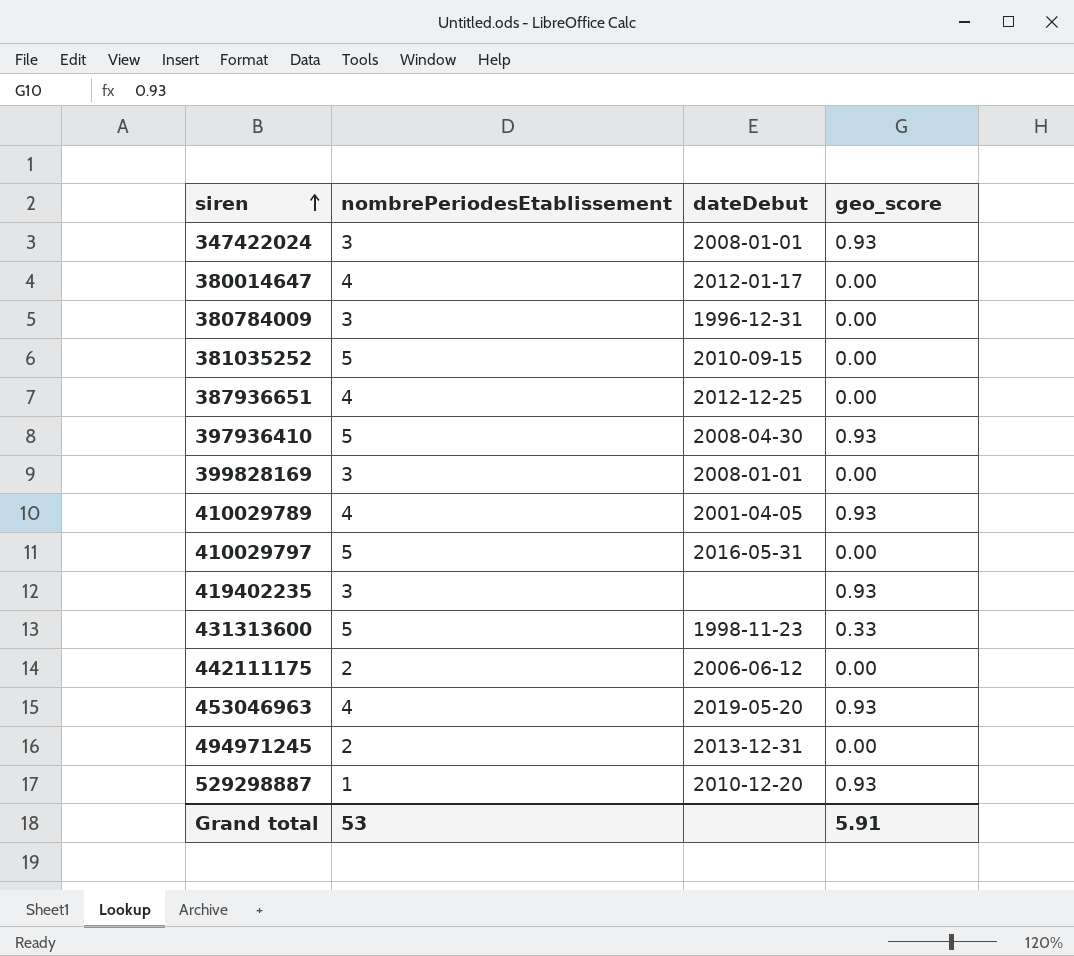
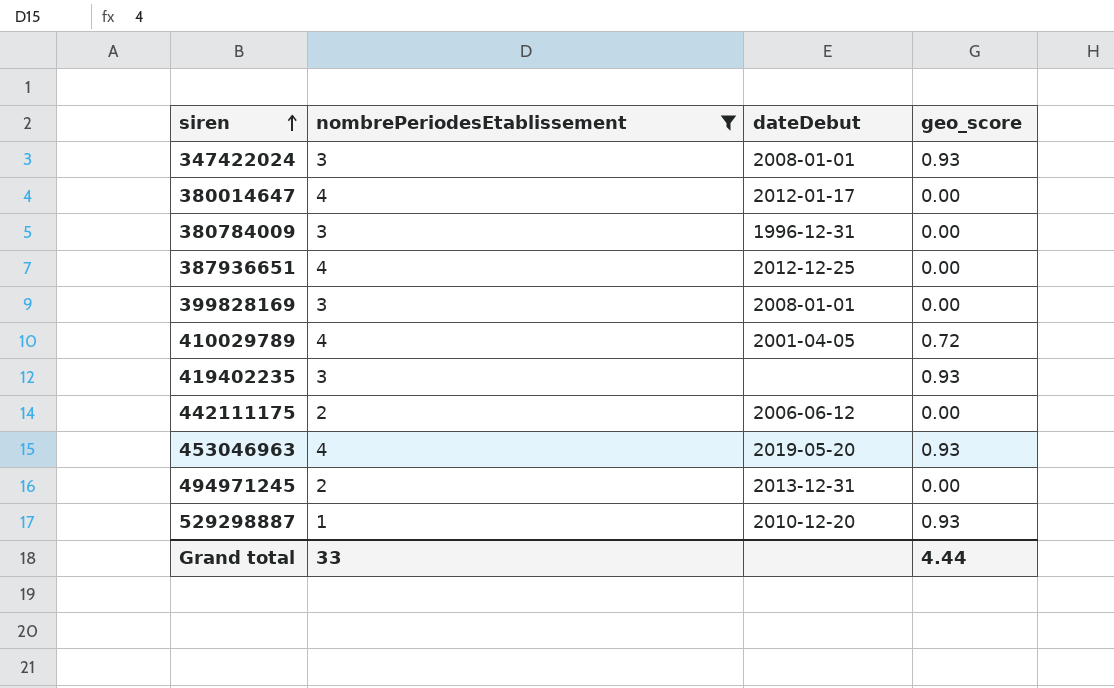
filter: none -> nombrePeriodesEtablissement != 5
410029789 | geo_score: 0.93 -> 0.72
Grand total | nombrePeriodesEtablissement: 53 -> 33
Grand total | geo_score: 5.91 -> 4.44

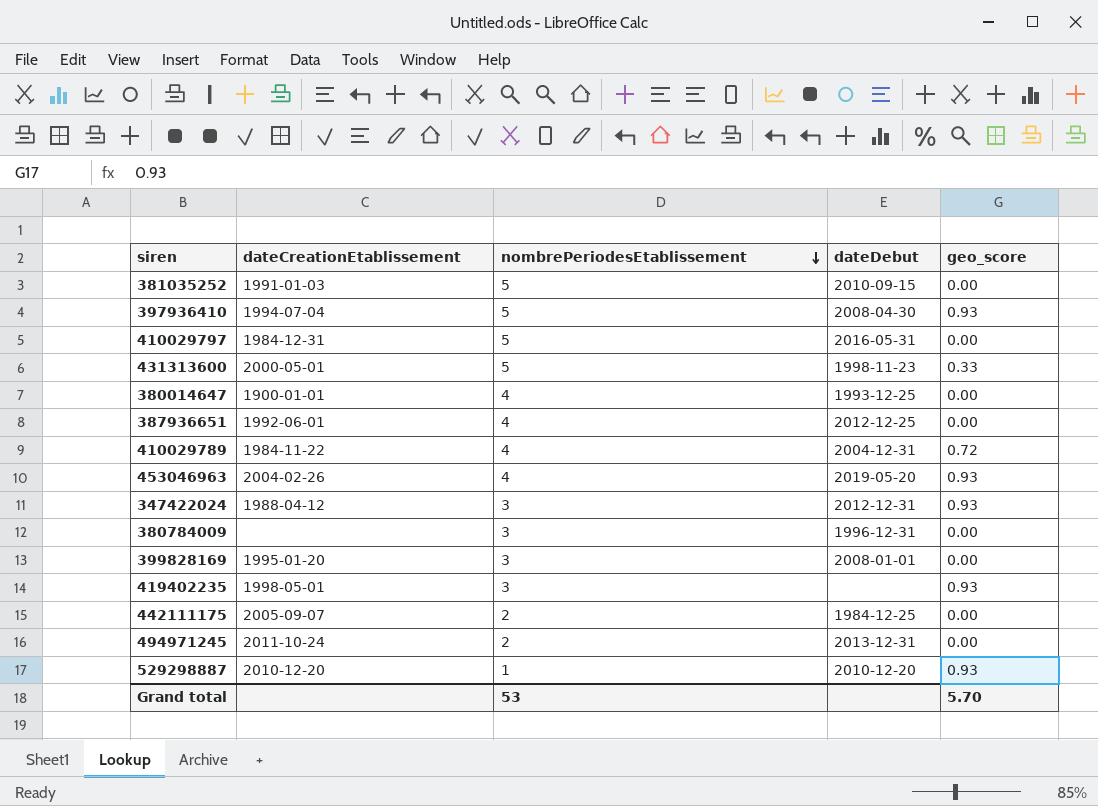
filter: nombrePeriodesEtablissement != 5 -> none
row order: siren ascending -> nombrePeriodesEtablissement descending
column dateCreationEtablissement | position: none -> 2
380014647 | dateDebut: 2012-01-17 -> 1993-12-25
410029789 | dateDebut: 2001-04-05 -> 2004-12-31
347422024 | dateDebut: 2008-01-01 -> 2012-12-31
442111175 | dateDebut: 2006-06-12 -> 1984-12-25
Grand total | nombrePeriodesEtablissement: 33 -> 53
Grand total | geo_score: 4.44 -> 5.70

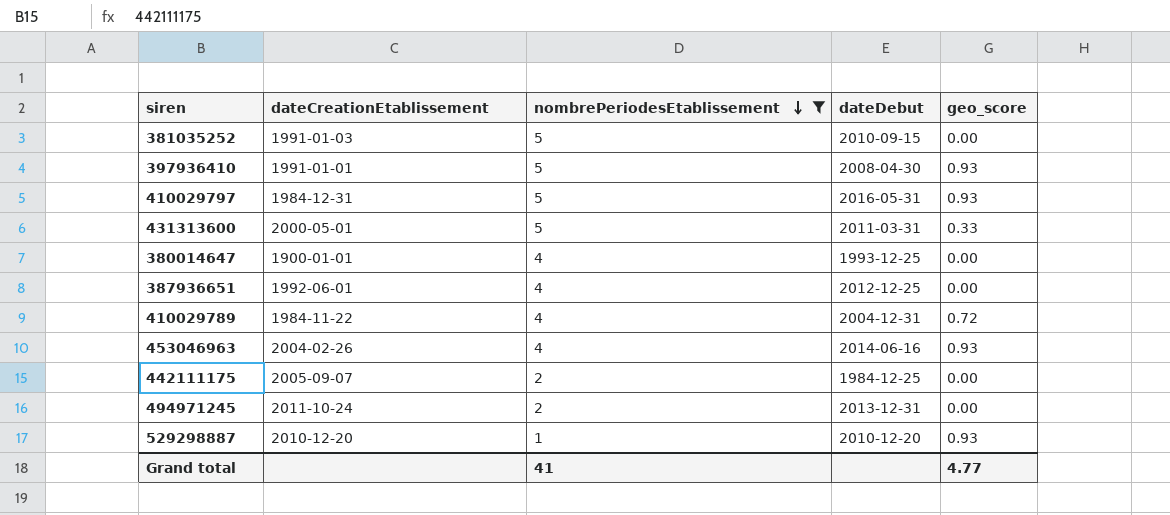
filter: none -> nombrePeriodesEtablissement != 3
397936410 | dateCreationEtablissement: 1994-07-04 -> 1991-01-01
410029797 | geo_score: 0.00 -> 0.93
431313600 | dateDebut: 1998-11-23 -> 2011-03-31
453046963 | dateDebut: 2019-05-20 -> 2014-06-16
Grand total | nombrePeriodesEtablissement: 53 -> 41
Grand total | geo_score: 5.70 -> 4.77

